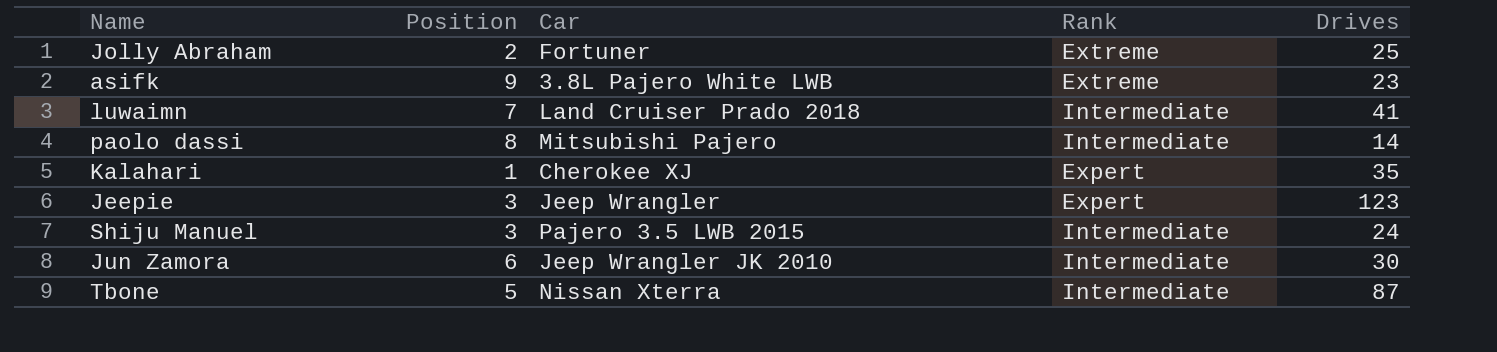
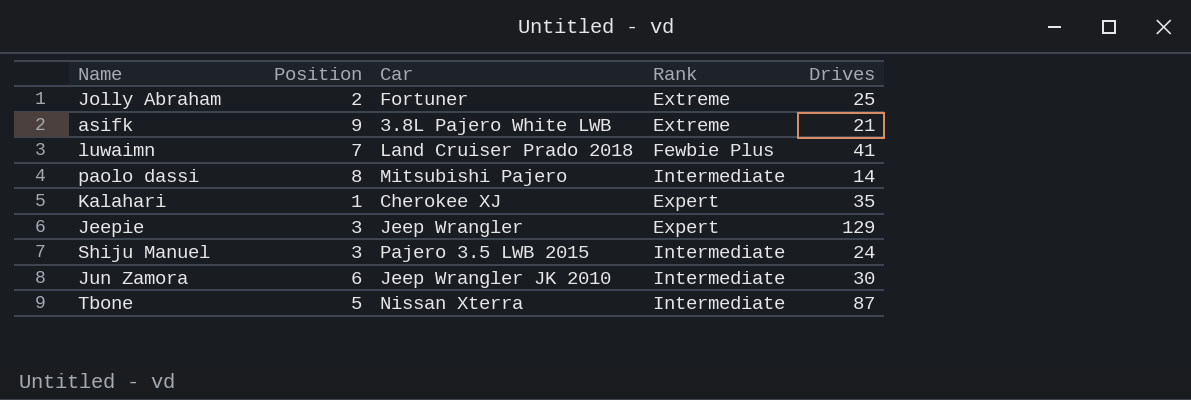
asifk | Drives: 23 -> 21
luwaimn | Rank: Intermediate -> Fewbie Plus
Jeepie | Drives: 123 -> 129

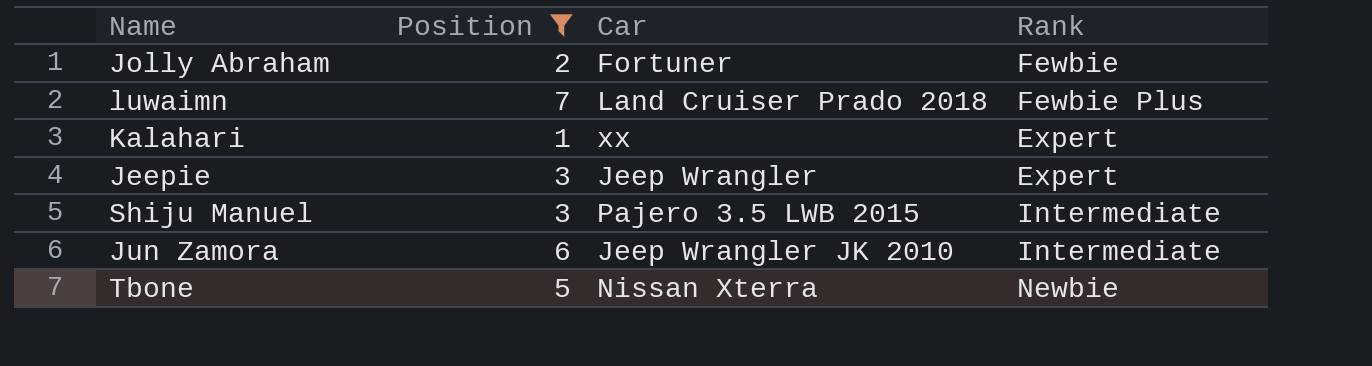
filter: none -> Position <= 7
column Drives | position: 5 -> none
Jolly Abraham | Rank: Extreme -> Fewbie
Kalahari | Car: Cherokee XJ -> xx
Tbone | Rank: Intermediate -> Newbie

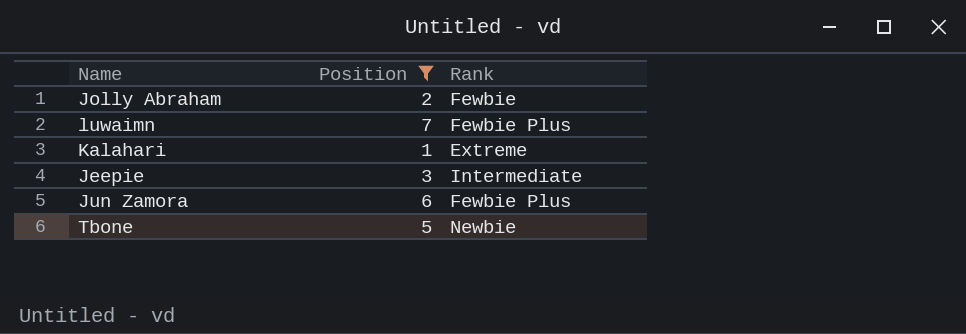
column Car | position: 3 -> none
row Shiju Manuel: 3 | Pajero 3.5 LWB 2015 | Intermediate -> none
Kalahari | Rank: Expert -> Extreme
Jeepie | Rank: Expert -> Intermediate
Jun Zamora | Rank: Intermediate -> Fewbie Plus

